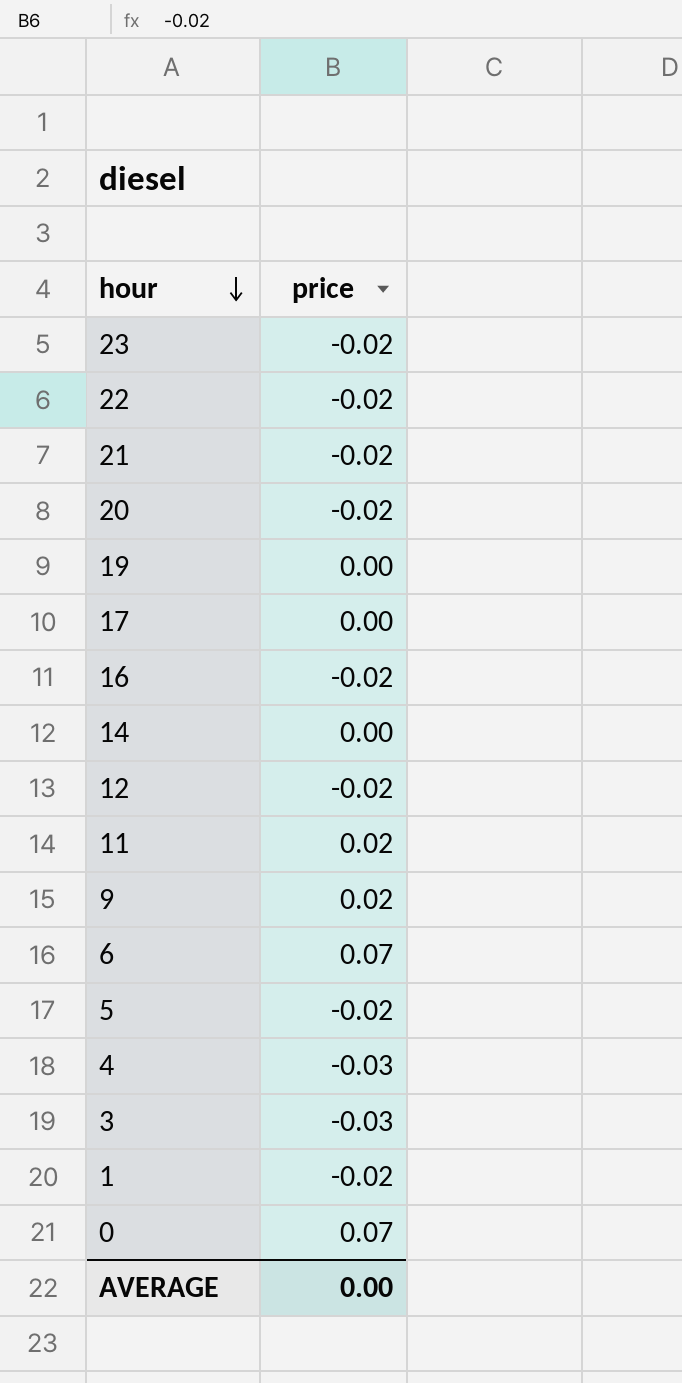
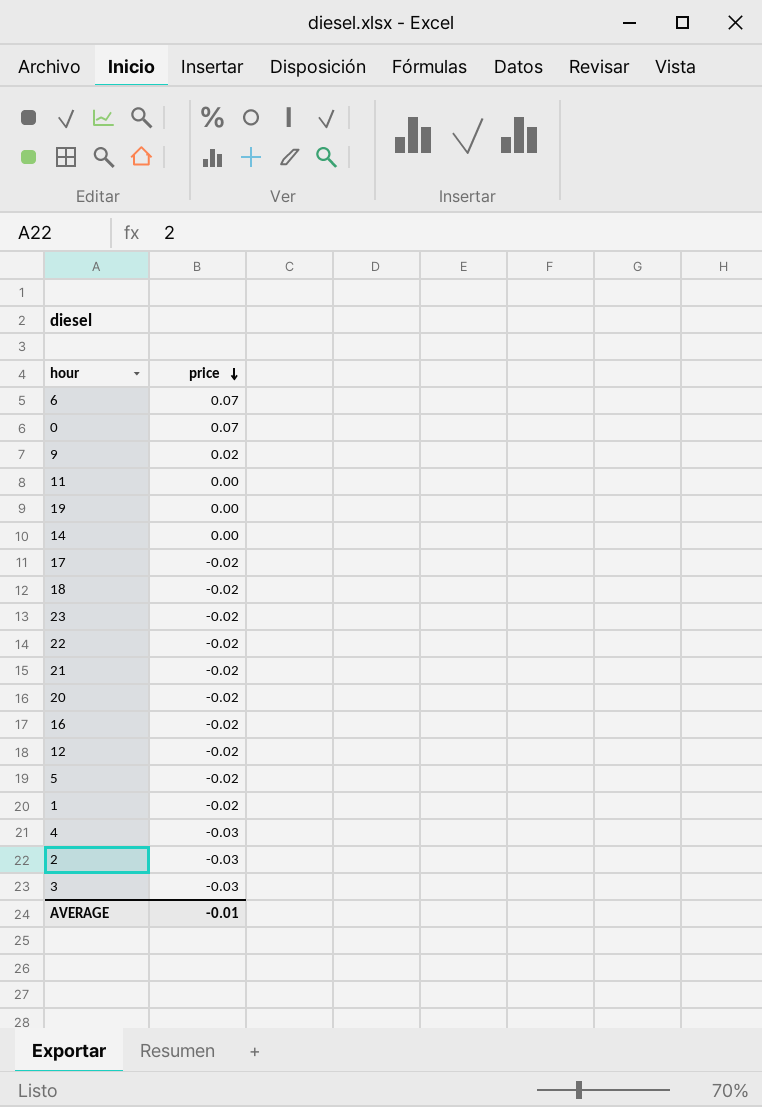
row order: hour descending -> price descending
11 | price: 0.02 -> 0.00
17 | price: 0.00 -> -0.02
row 18: none -> -0.02
row 2: none -> -0.03
AVERAGE | price: 0.00 -> -0.01

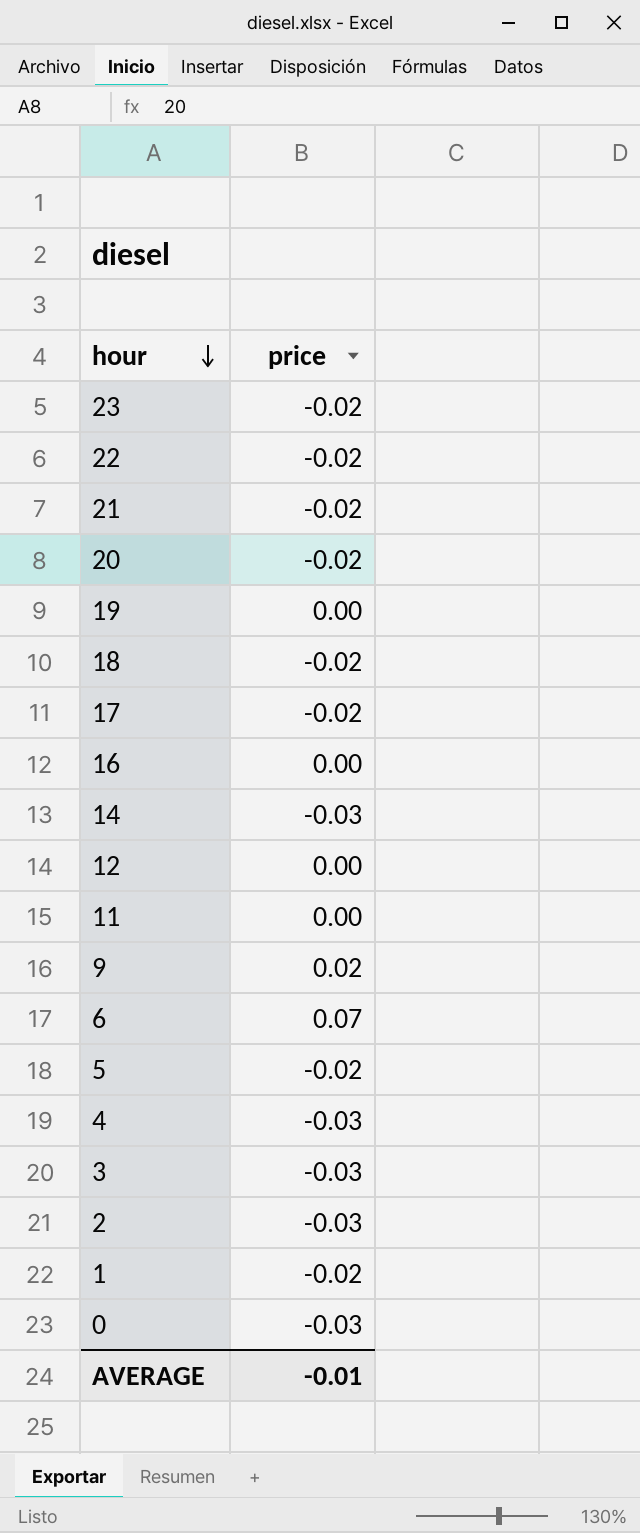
row order: price descending -> hour descending
16 | price: -0.02 -> 0.00
14 | price: 0.00 -> -0.03
12 | price: -0.02 -> 0.00
0 | price: 0.07 -> -0.03

